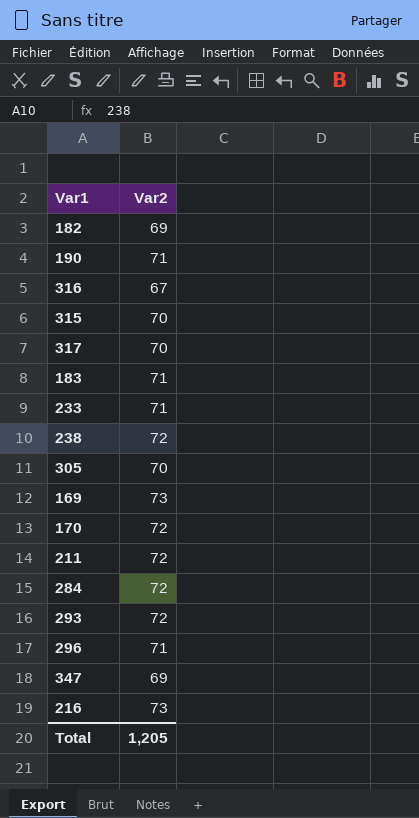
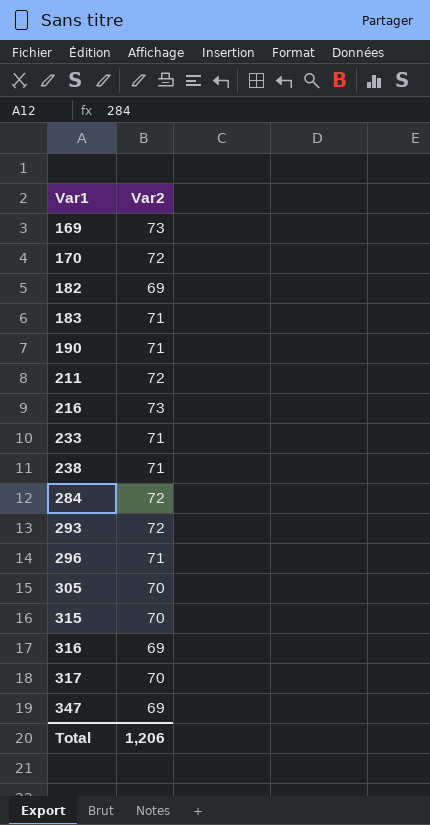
row order: none -> Var1 ascending
238 | Var2: 72 -> 71
316 | Var2: 67 -> 69
Total | Var2: 1,205 -> 1,206

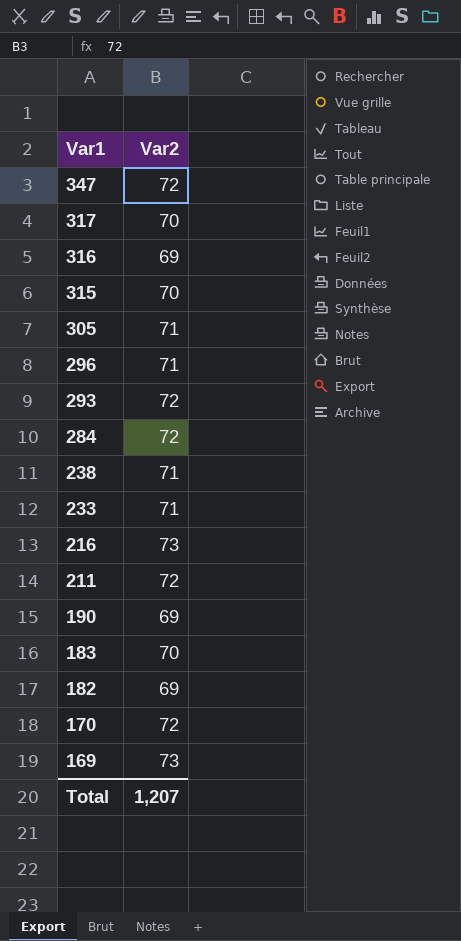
row order: Var1 ascending -> Var1 descending
347 | Var2: 69 -> 72
305 | Var2: 70 -> 71
190 | Var2: 71 -> 69
183 | Var2: 71 -> 70
Total | Var2: 1,206 -> 1,207

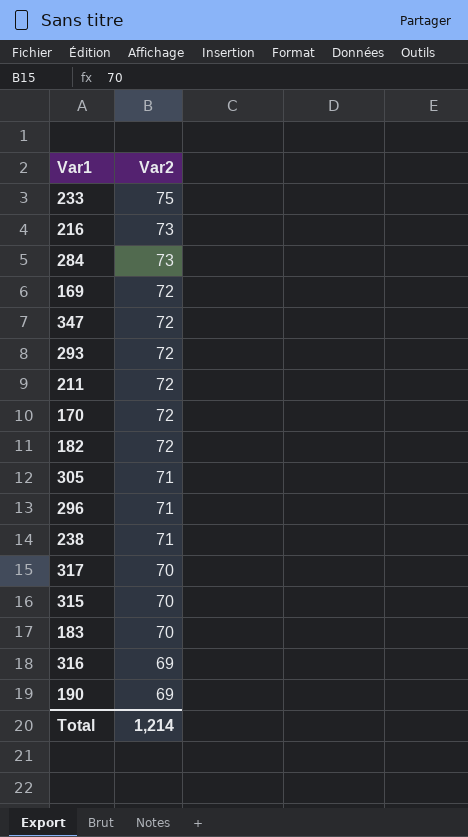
row order: Var1 descending -> Var2 descending
233 | Var2: 71 -> 75
284 | Var2: 72 -> 73
169 | Var2: 73 -> 72
182 | Var2: 69 -> 72
Total | Var2: 1,207 -> 1,214

